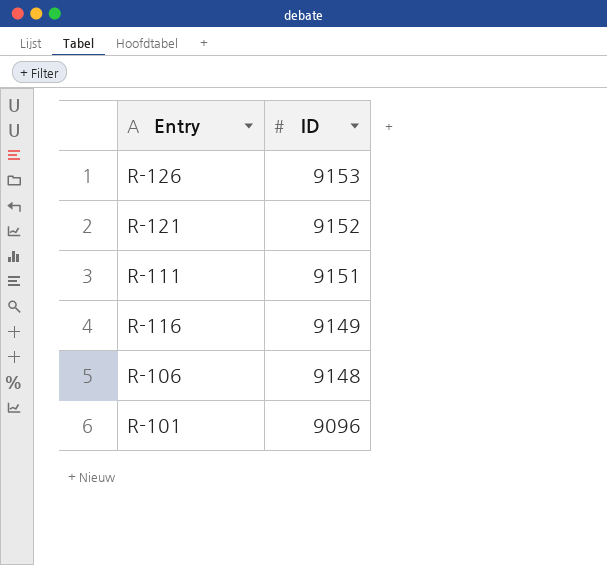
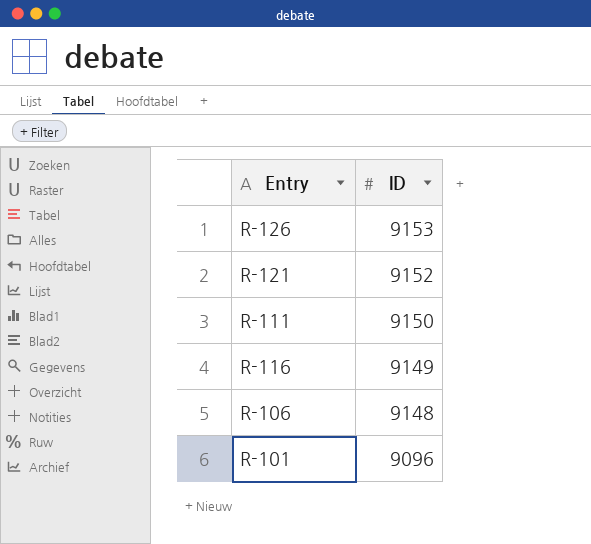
R-111 | ID: 9151 -> 9150

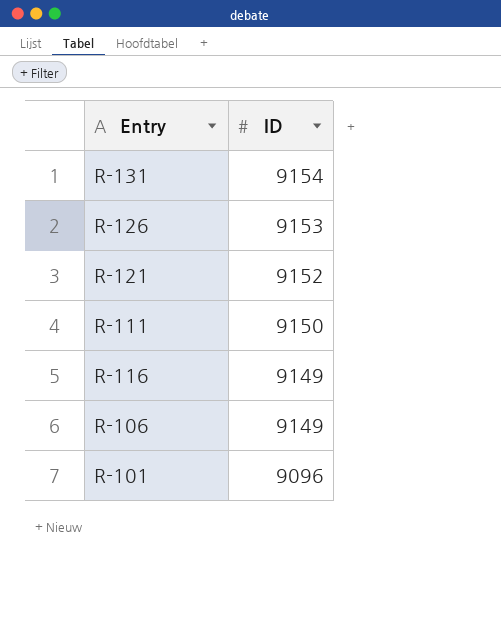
row R-131: none -> 9154
R-106 | ID: 9148 -> 9149

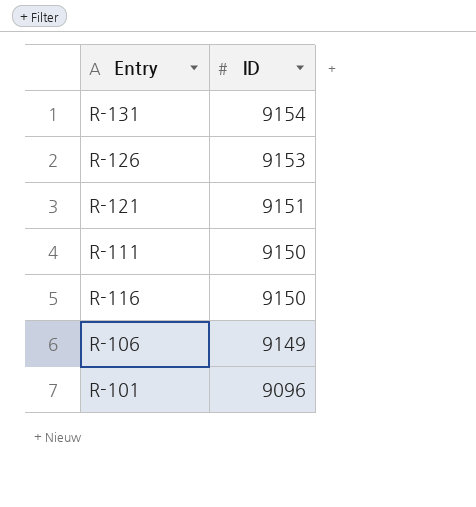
R-121 | ID: 9152 -> 9151
R-116 | ID: 9149 -> 9150

